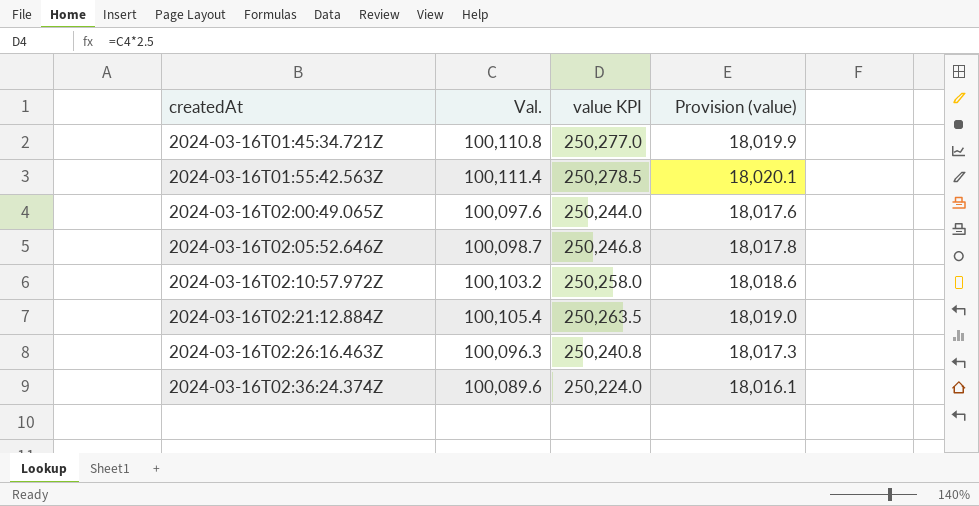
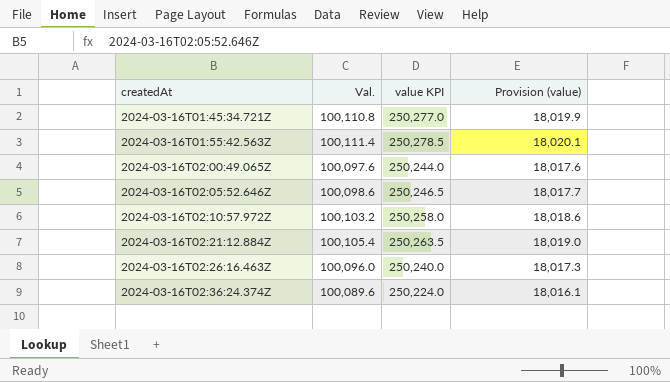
2024-03-16T02:05:52.646Z | Val.: 100,098.7 -> 100,098.6
2024-03-16T02:05:52.646Z | value KPI: 250,246.8 -> 250,246.5
2024-03-16T02:05:52.646Z | Provision (value): 18,017.8 -> 18,017.7
2024-03-16T02:26:16.463Z | Val.: 100,096.3 -> 100,096.0
2024-03-16T02:26:16.463Z | value KPI: 250,240.8 -> 250,240.0

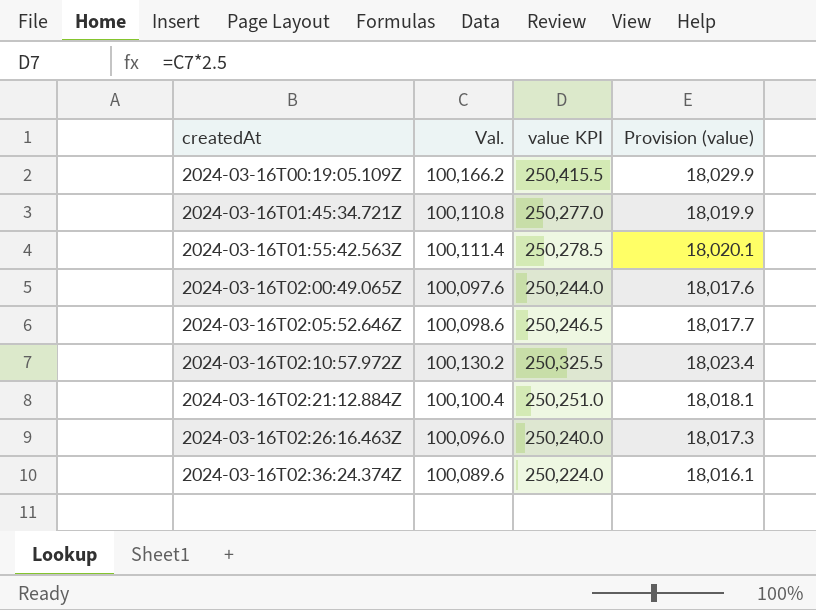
row 2024-03-16T00:19:05.109Z: none -> 100,166.2 | 250,415.5 | 18,029.9
2024-03-16T02:10:57.972Z | Val.: 100,103.2 -> 100,130.2
2024-03-16T02:10:57.972Z | value KPI: 250,258.0 -> 250,325.5
2024-03-16T02:10:57.972Z | Provision (value): 18,018.6 -> 18,023.4
2024-03-16T02:21:12.884Z | Val.: 100,105.4 -> 100,100.4
2024-03-16T02:21:12.884Z | value KPI: 250,263.5 -> 250,251.0
2024-03-16T02:21:12.884Z | Provision (value): 18,019.0 -> 18,018.1

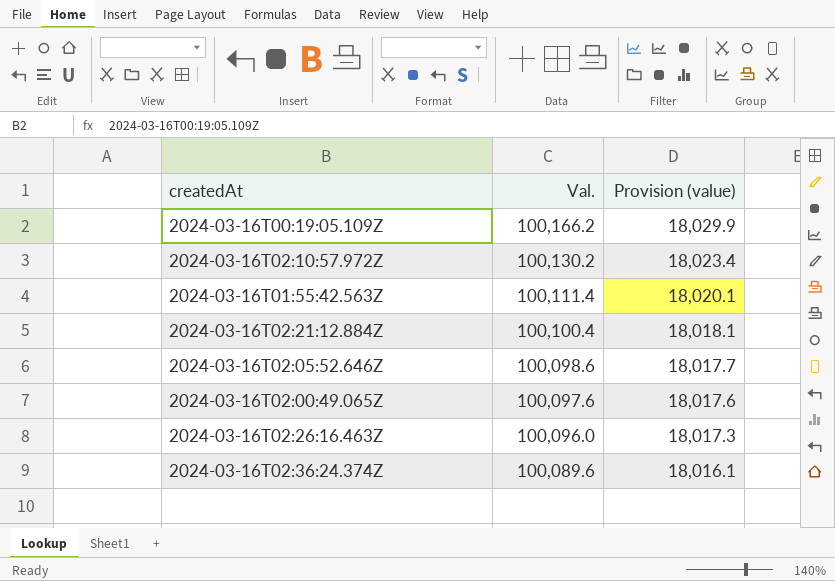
row order: createdAt ascending -> Val. descending
column value KPI | formula: [Val.] * 2.5 -> none
row 2024-03-16T01:45:34.721Z: 100,110.8 | 250,277.0 | 18,019.9 -> none

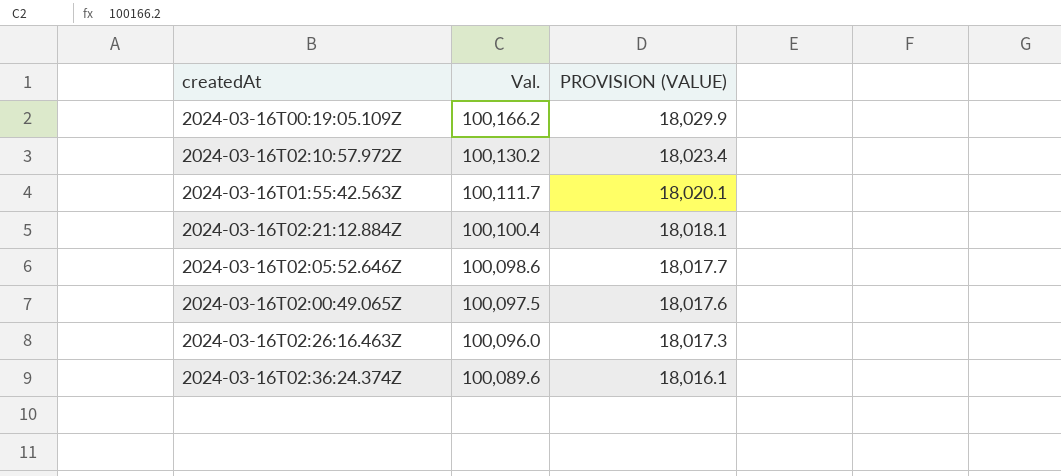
column name: Provision (value) -> PROVISION (VALUE)
2024-03-16T01:55:42.563Z | Val.: 100,111.4 -> 100,111.7
2024-03-16T02:00:49.065Z | Val.: 100,097.6 -> 100,097.5

